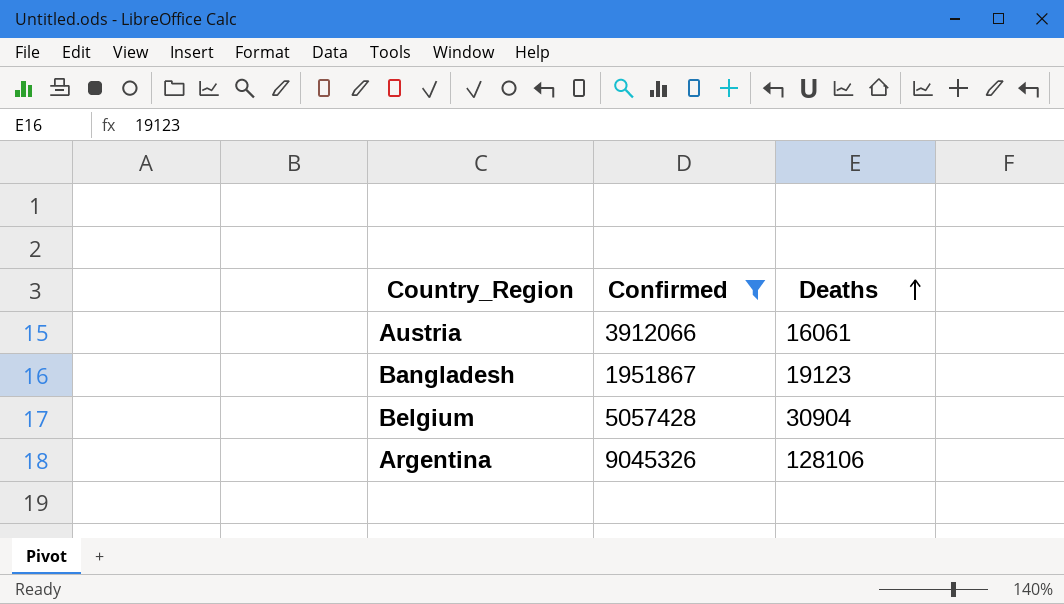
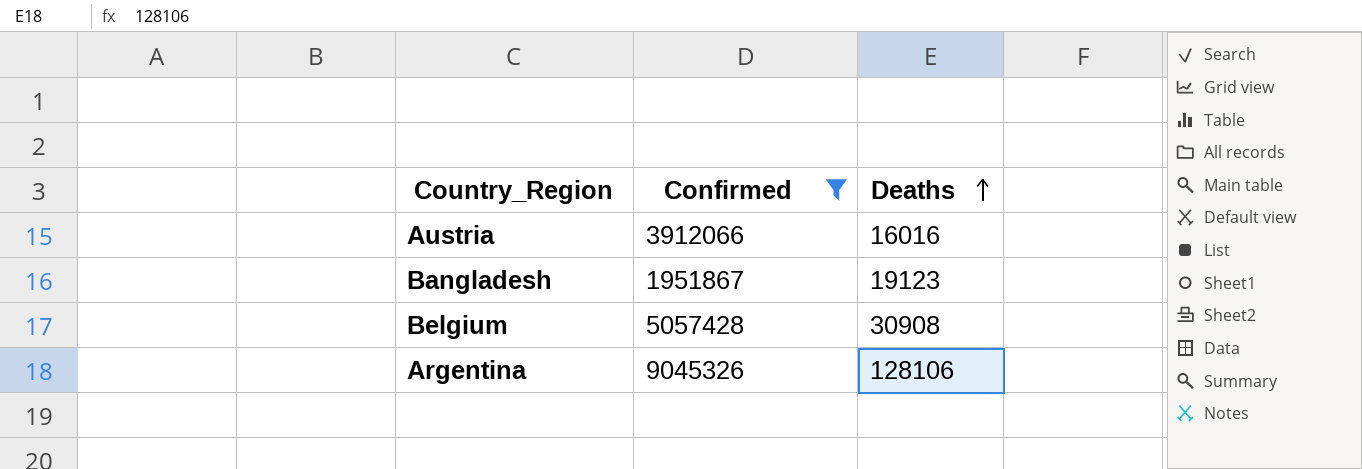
Austria | Deaths: 16061 -> 16016
Belgium | Deaths: 30904 -> 30908

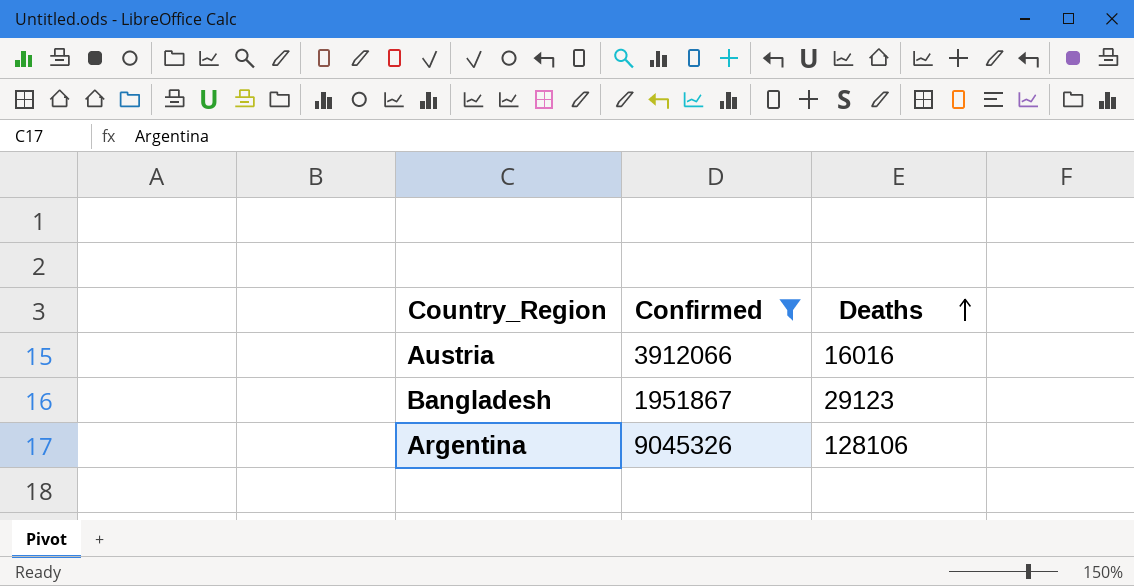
row Belgium: 5057428 | 30908 -> none
Bangladesh | Deaths: 19123 -> 29123

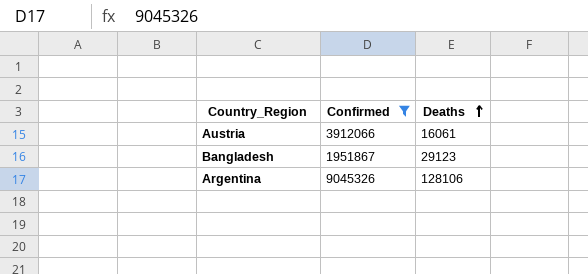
Austria | Deaths: 16016 -> 16061

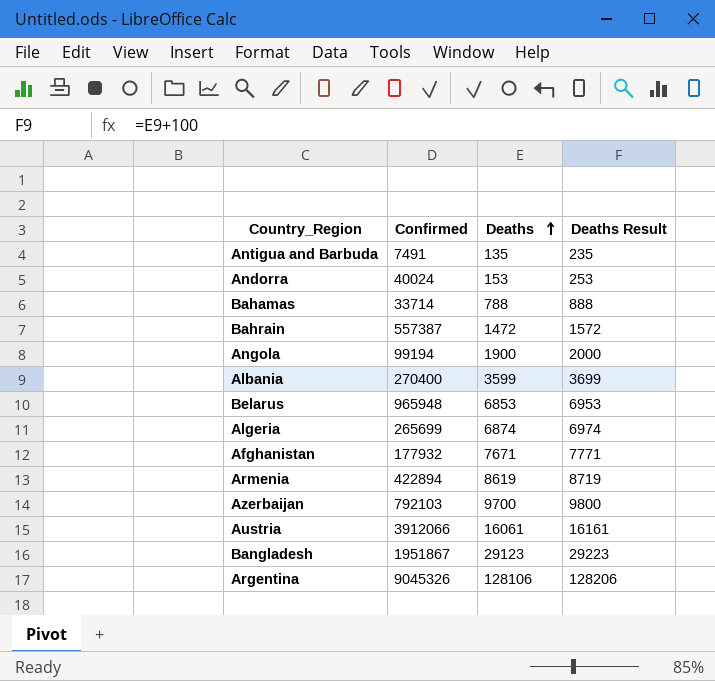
filter: Confirmed >= 1951867 -> none
column Deaths Result | formula: none -> [Deaths] + 100

